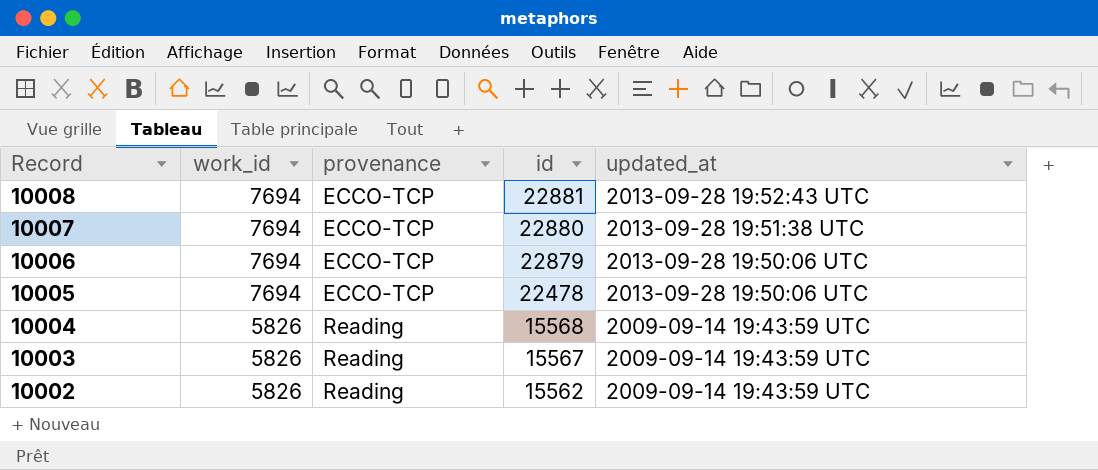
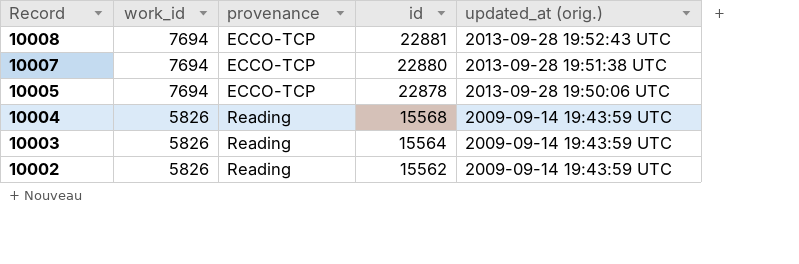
column name: updated_at -> updated_at (orig.)
row 10006: 7694 | ECCO-TCP | 22879 | 2013-09-28 19:50:06 UTC -> none
10005 | id: 22478 -> 22878
10003 | id: 15567 -> 15564

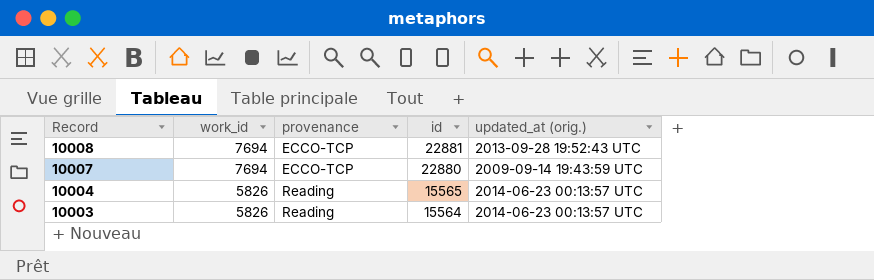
row 10005: 7694 | ECCO-TCP | 22878 | 2013-09-28 19:50:06 UTC -> none
row 10002: 5826 | Reading | 15562 | 2009-09-14 19:43:59 UTC -> none
10007 | updated_at (orig.): 2013-09-28 19:51:38 UTC -> 2009-09-14 19:43:59 UTC
10004 | id: 15568 -> 15565
10004 | updated_at (orig.): 2009-09-14 19:43:59 UTC -> 2014-06-23 00:13:57 UTC
10003 | updated_at (orig.): 2009-09-14 19:43:59 UTC -> 2014-06-23 00:13:57 UTC

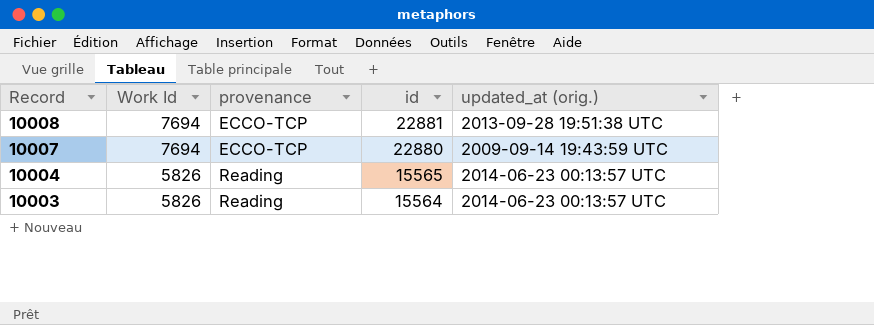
column name: work_id -> Work Id
10008 | updated_at (orig.): 2013-09-28 19:52:43 UTC -> 2013-09-28 19:51:38 UTC

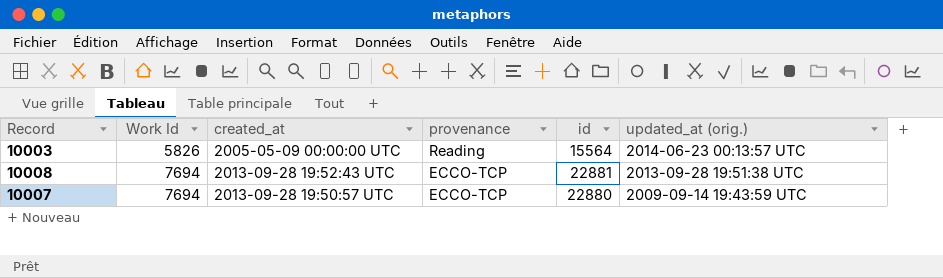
row order: Record descending -> Work Id ascending
column created_at | position: none -> 3
row 10004: 5826 | Reading | 15565 | 2014-06-23 00:13:57 UTC -> none

